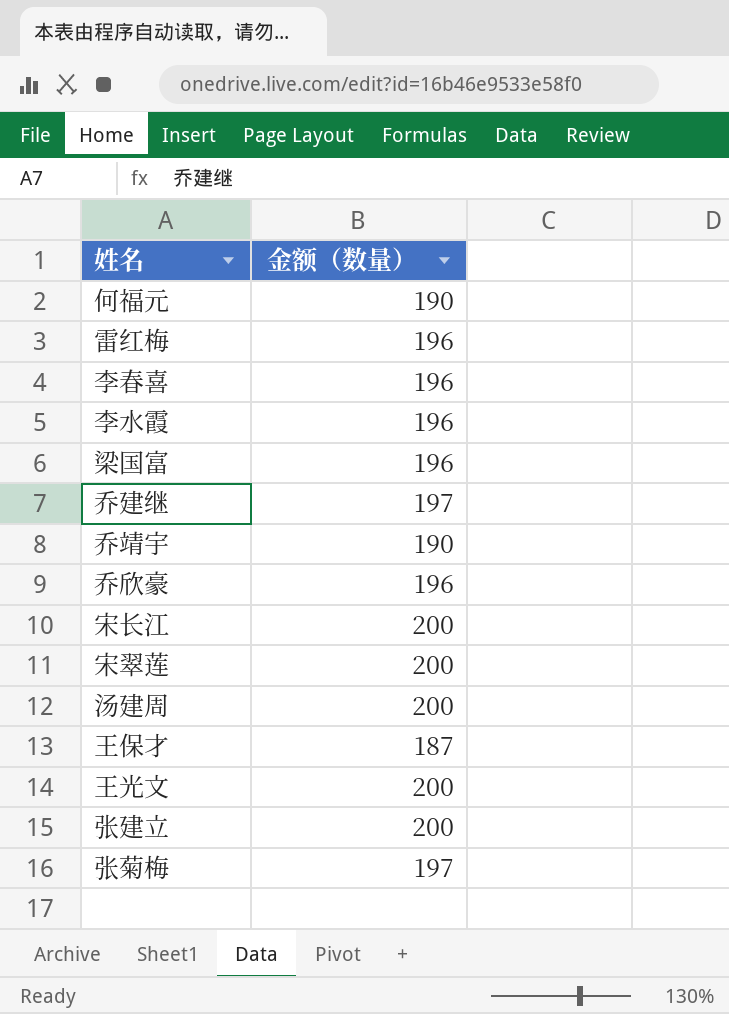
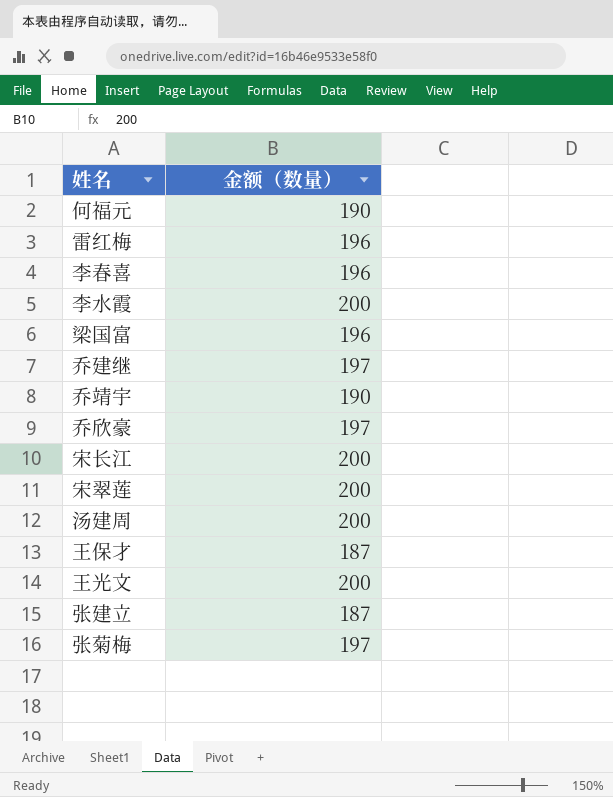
李水霞 | 金额（数量）: 196 -> 200
乔欣豪 | 金额（数量）: 196 -> 197
张建立 | 金额（数量）: 200 -> 187

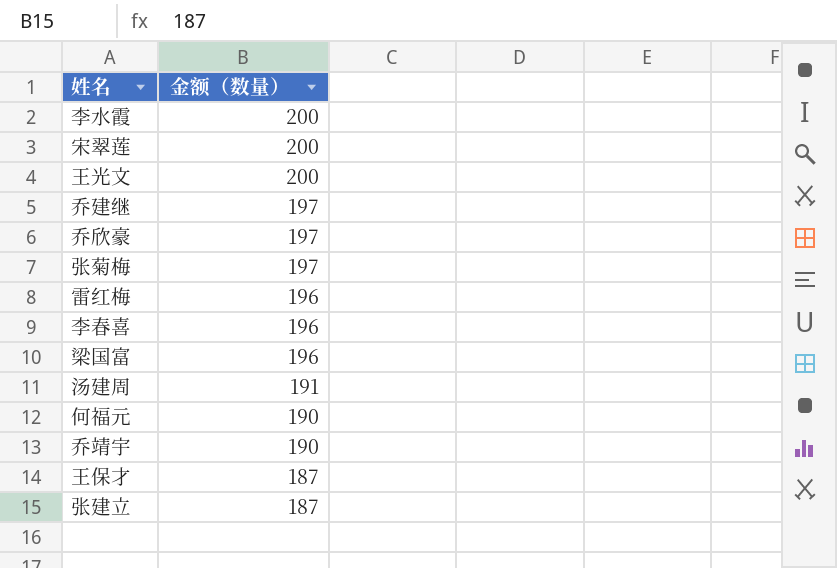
row order: none -> 金额（数量） descending
row 宋长江: 200 -> none
汤建周 | 金额（数量）: 200 -> 191

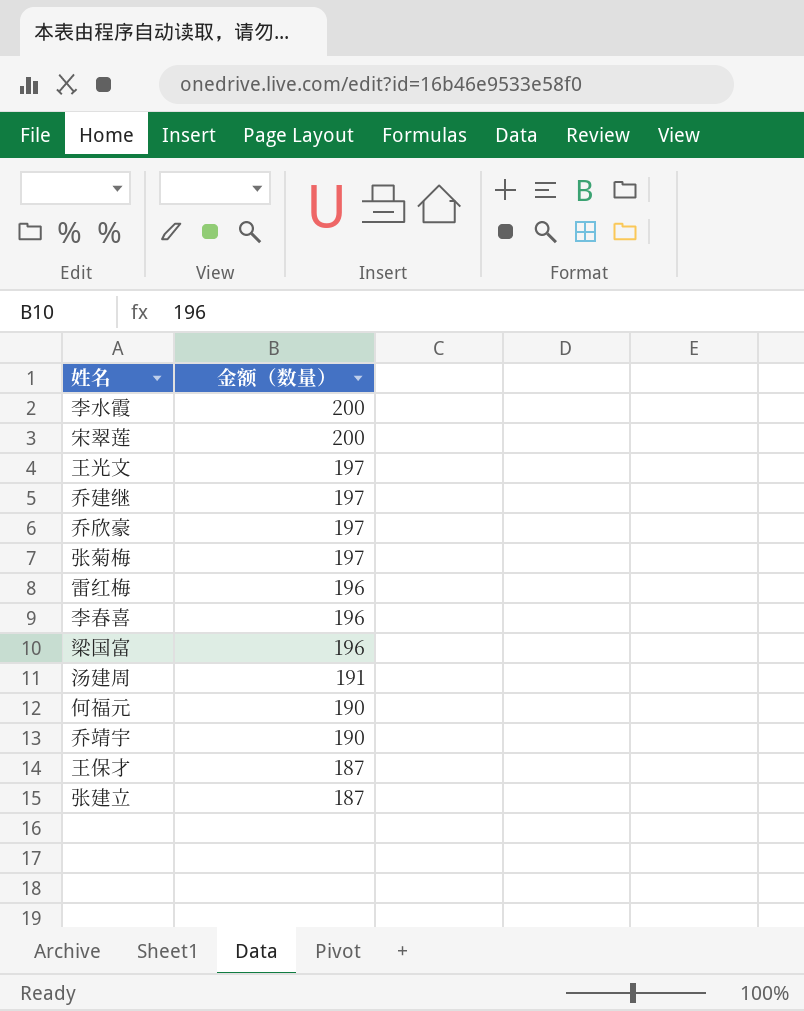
王光文 | 金额（数量）: 200 -> 197

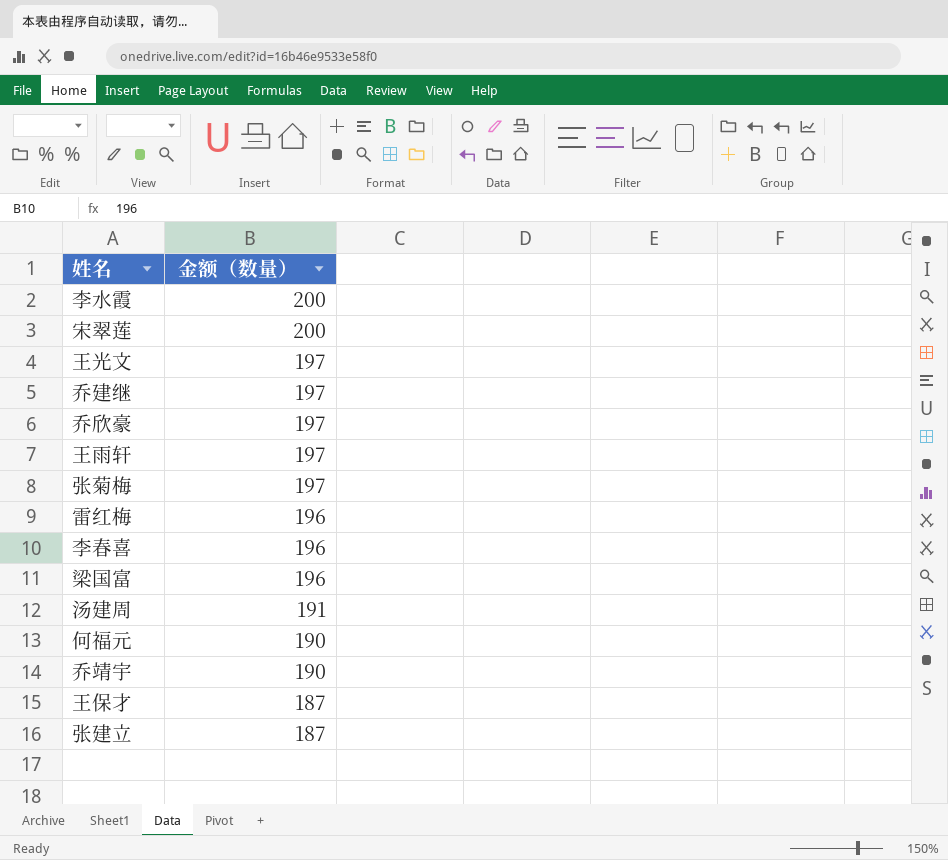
row 王雨轩: none -> 197

